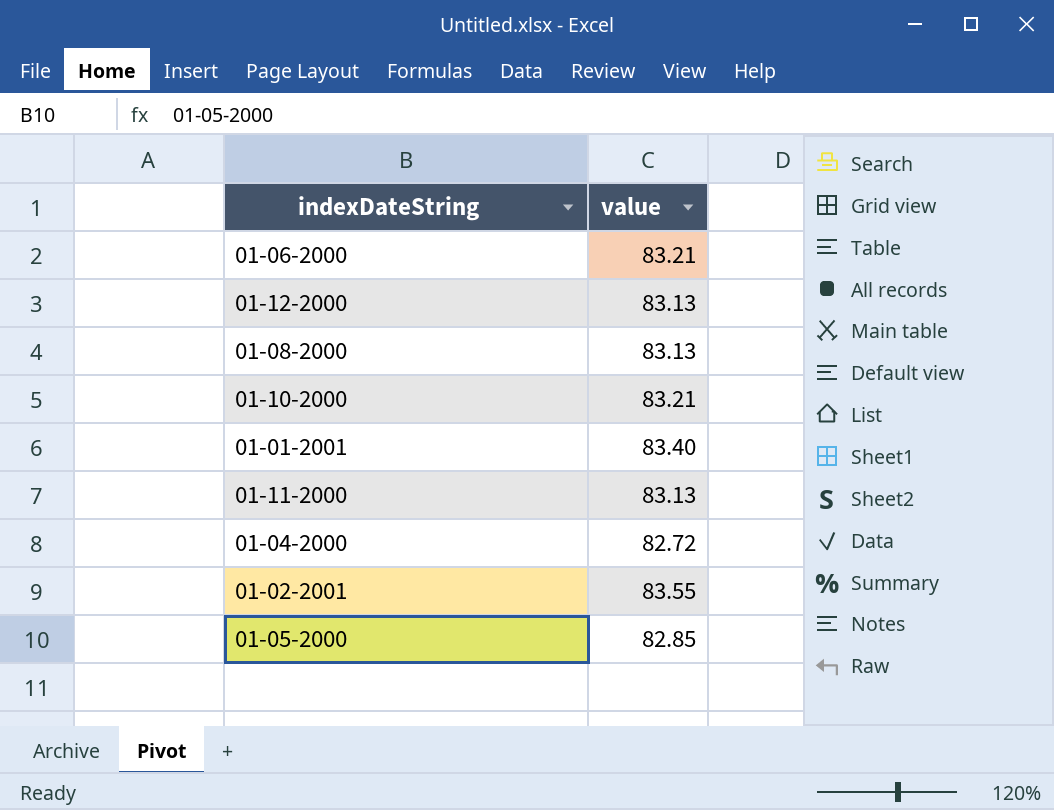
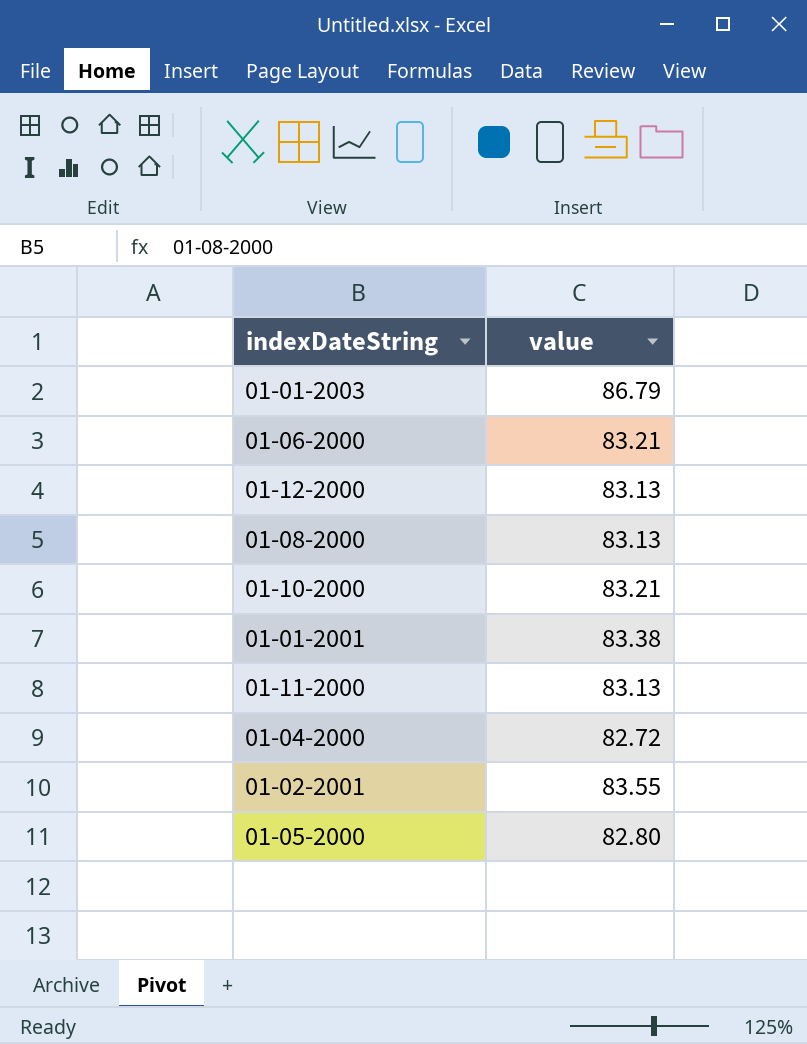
row 01-01-2003: none -> 86.79
01-01-2001 | value: 83.40 -> 83.38
01-05-2000 | value: 82.85 -> 82.80

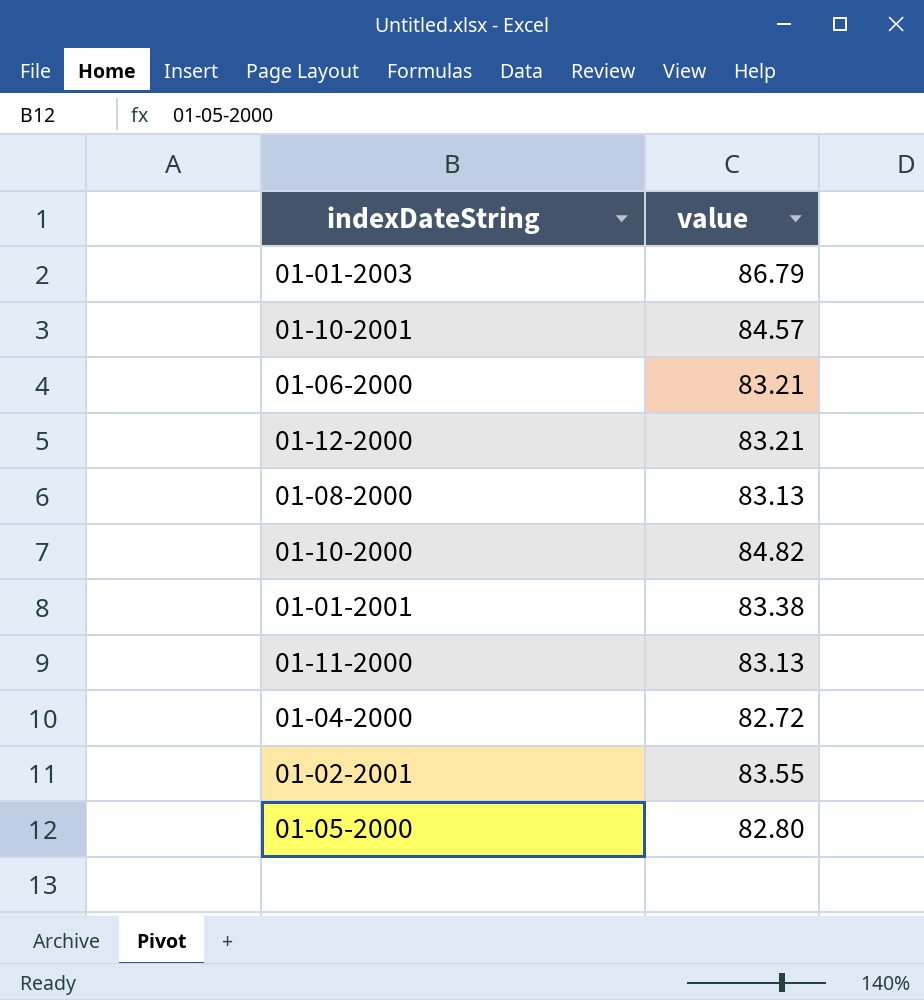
row 01-10-2001: none -> 84.57
01-12-2000 | value: 83.13 -> 83.21
01-10-2000 | value: 83.21 -> 84.82

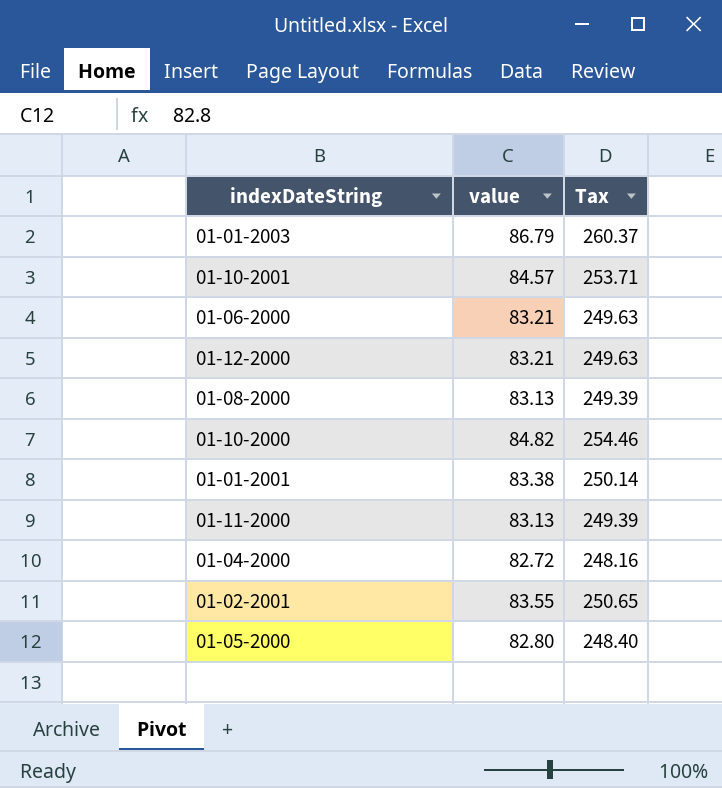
column Tax | formula: none -> [value] * 3

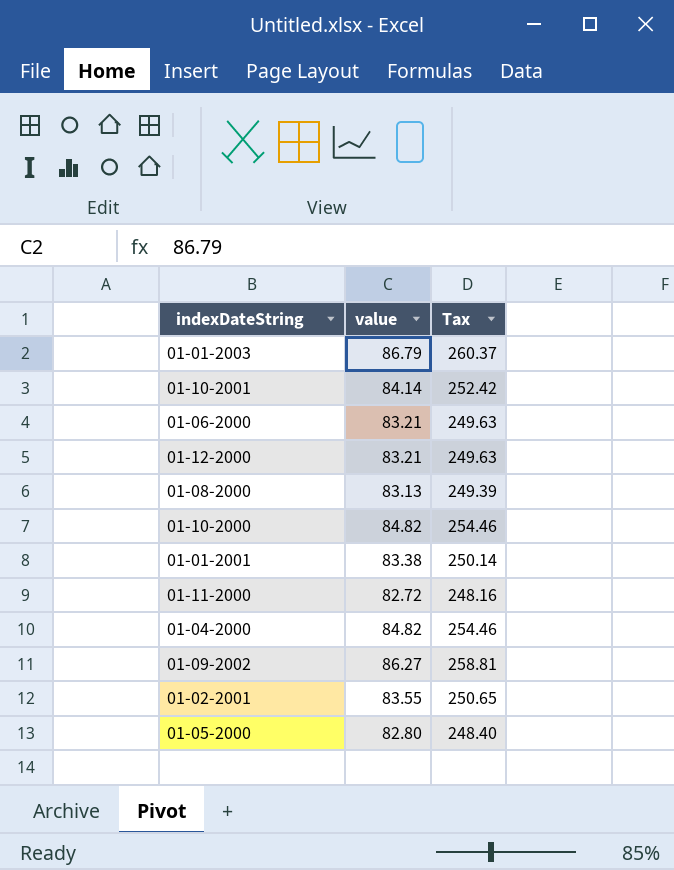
01-10-2001 | value: 84.57 -> 84.14
01-10-2001 | Tax: 253.71 -> 252.42
01-11-2000 | value: 83.13 -> 82.72
01-11-2000 | Tax: 249.39 -> 248.16
01-04-2000 | value: 82.72 -> 84.82
01-04-2000 | Tax: 248.16 -> 254.46
row 01-09-2002: none -> 86.27 | 258.81

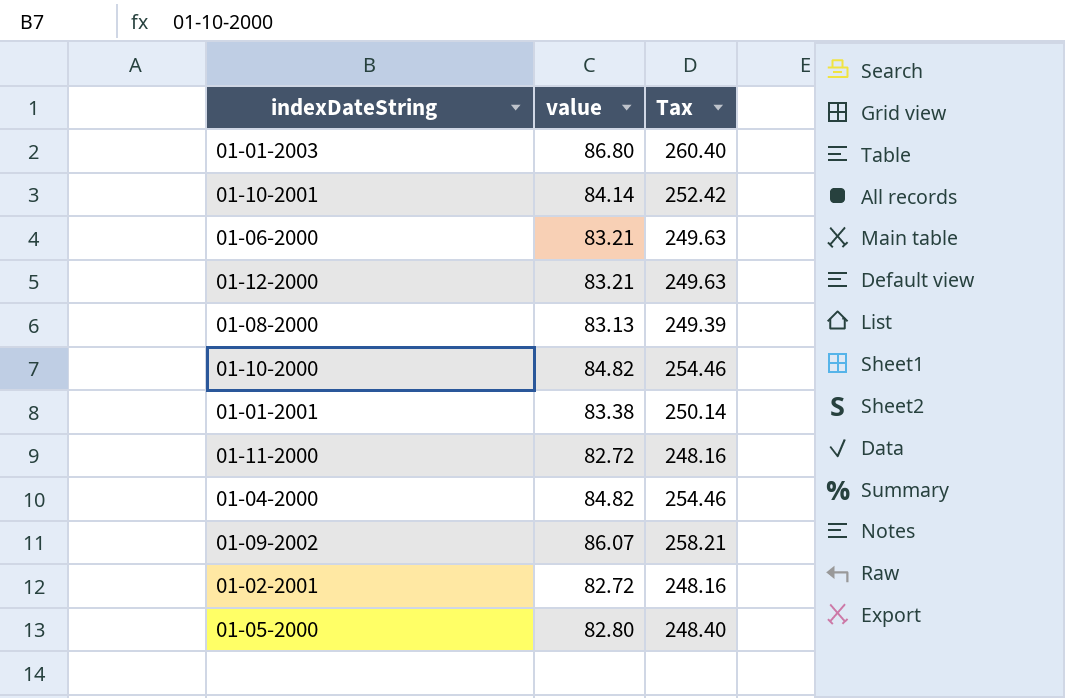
01-01-2003 | value: 86.79 -> 86.80
01-01-2003 | Tax: 260.37 -> 260.40
01-09-2002 | value: 86.27 -> 86.07
01-09-2002 | Tax: 258.81 -> 258.21
01-02-2001 | value: 83.55 -> 82.72
01-02-2001 | Tax: 250.65 -> 248.16

